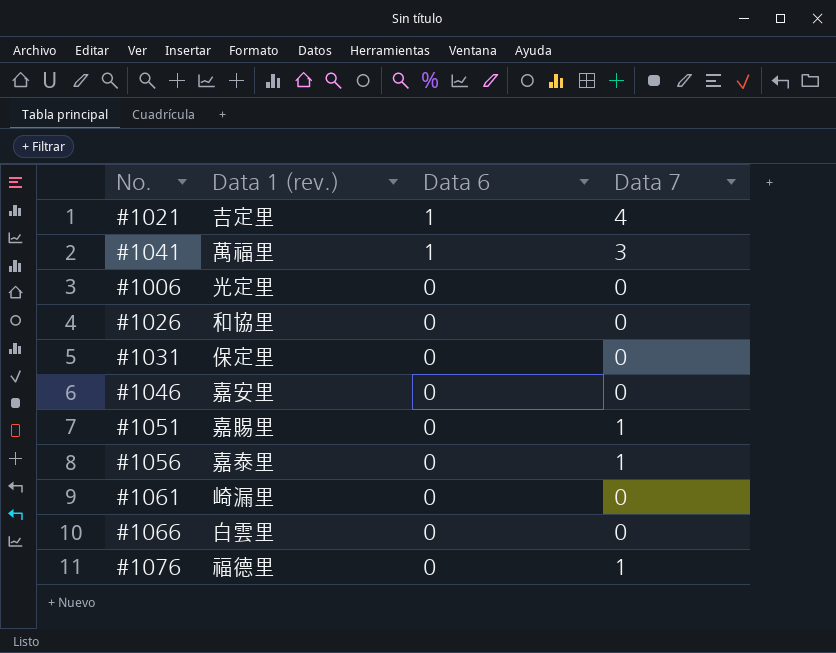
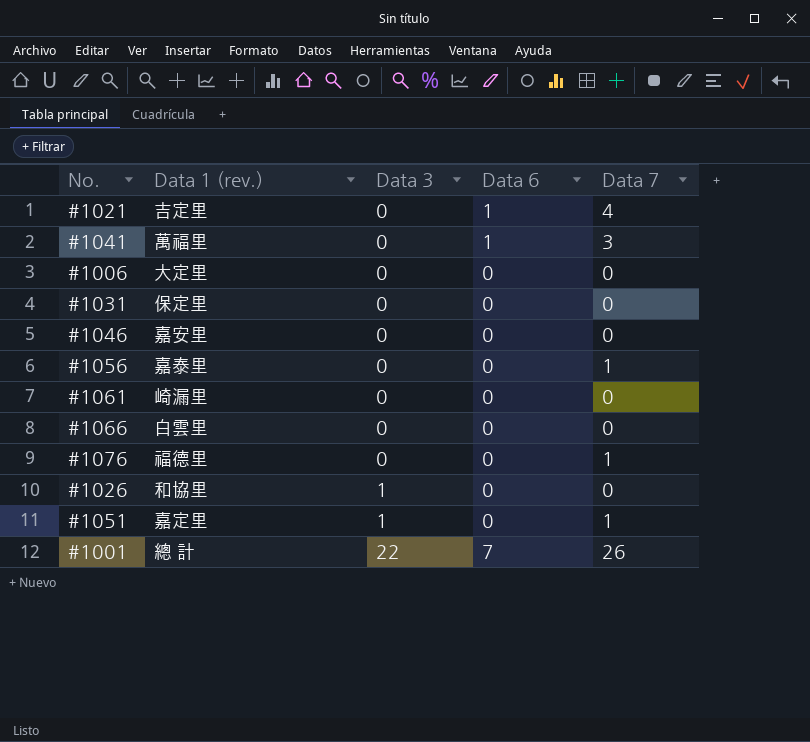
row order: Data 6 descending -> Data 3 ascending
column Data 3 | position: none -> 3
#1006 | Data 1 (rev.): 光定里 -> 大定里
#1051 | Data 1 (rev.): 嘉賜里 -> 嘉定里
row #1001: none -> 總 計 | 22 | 7 | 26

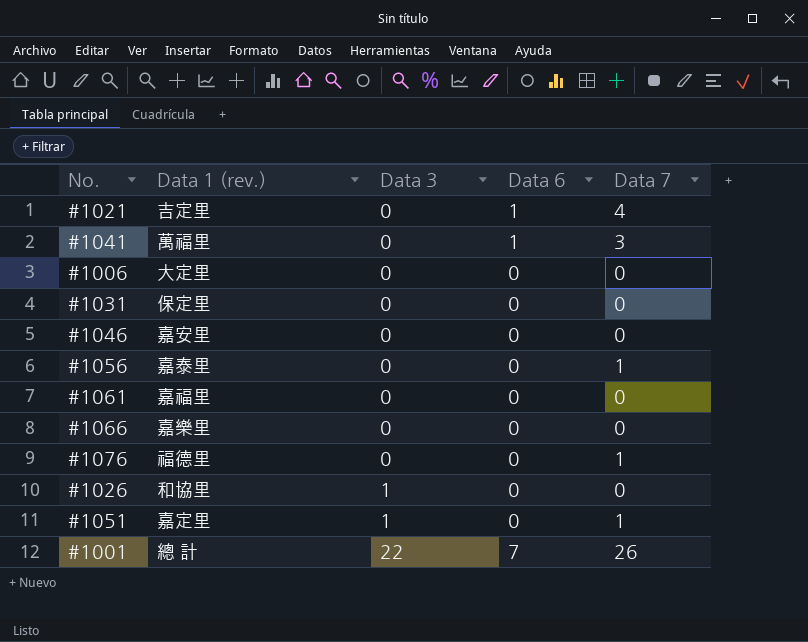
#1061 | Data 1 (rev.): 崎漏里 -> 嘉福里
#1066 | Data 1 (rev.): 白雲里 -> 嘉樂里

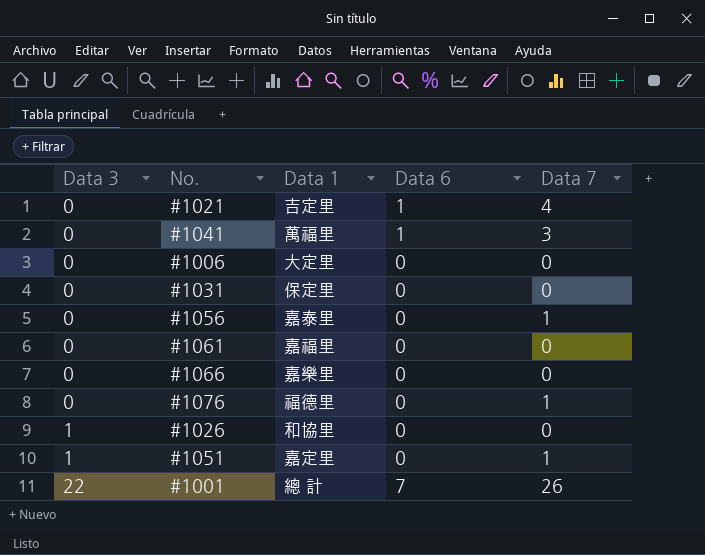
column Data 3 | position: 3 -> 1
column name: Data 1 (rev.) -> Data 1
row #1046: 嘉安里 | 0 | 0 | 0 -> none

